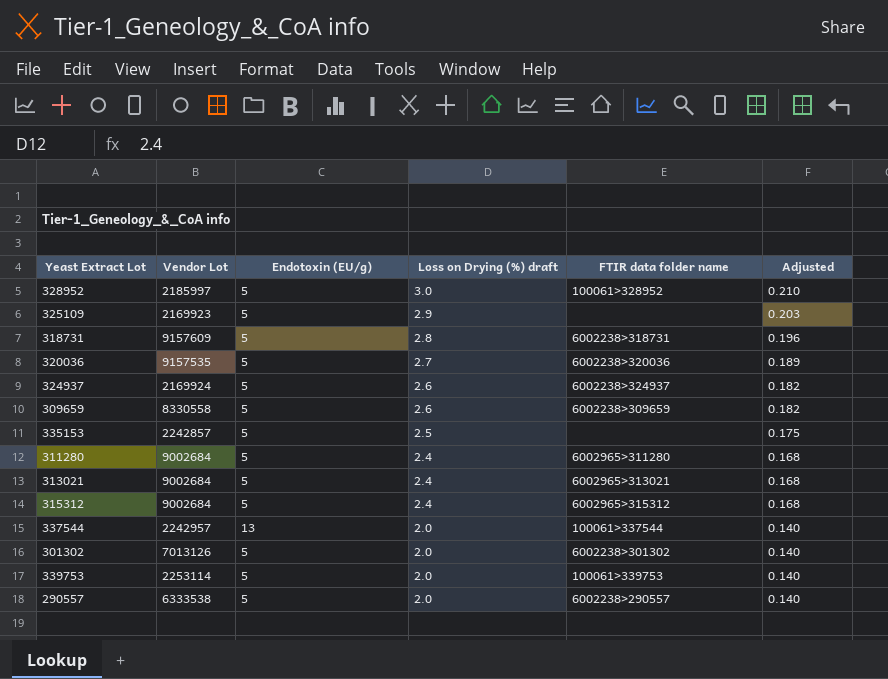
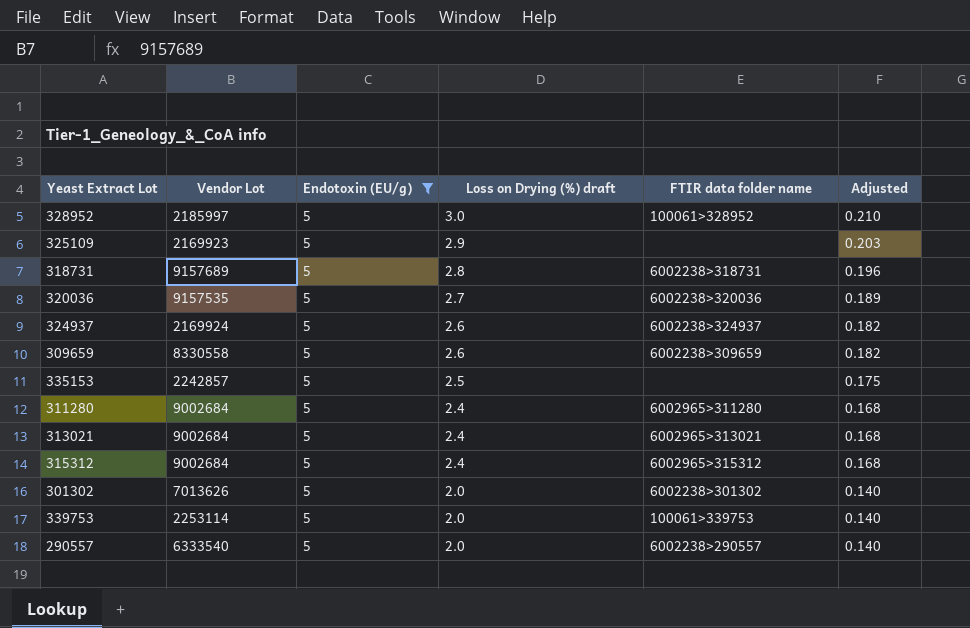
filter: none -> Endotoxin (EU/g) = 5
318731 | Vendor Lot: 9157609 -> 9157689
301302 | Vendor Lot: 7013126 -> 7013626
290557 | Vendor Lot: 6333538 -> 6333540

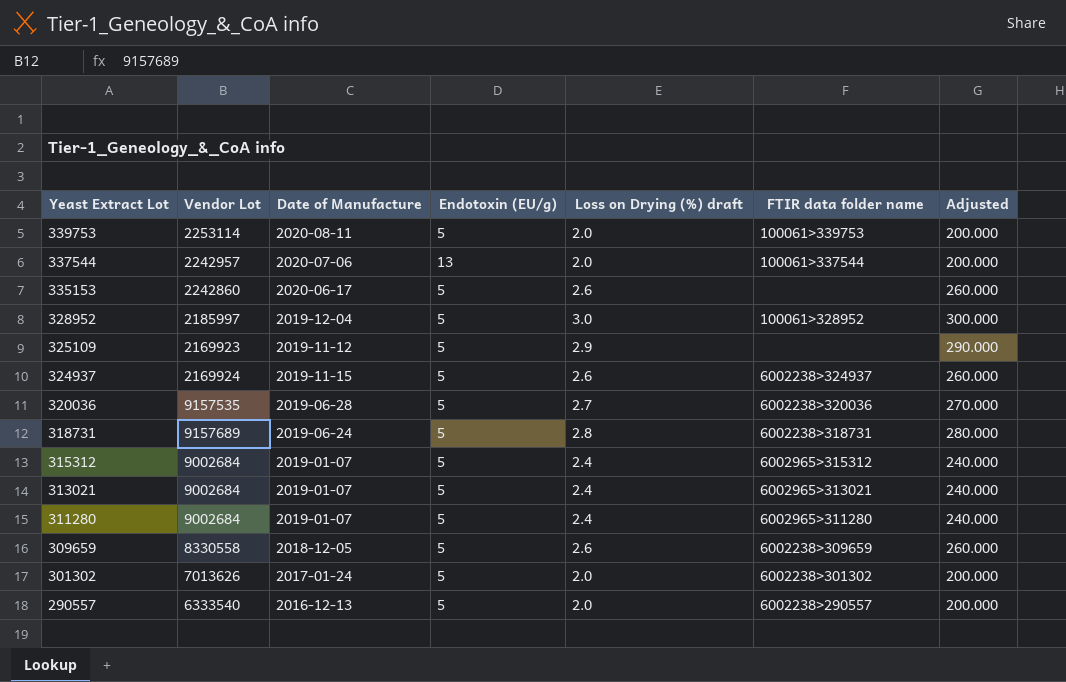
filter: Endotoxin (EU/g) = 5 -> none
row order: Loss on Drying (%) draft descending -> Yeast Extract Lot descending
column Date of Manufacture | position: none -> 3
column Adjusted | formula: [Loss on Drying (%) draft] * 0.07 -> [Loss on Drying (%) draft] * 100
335153 | Vendor Lot: 2242857 -> 2242860
335153 | Loss on Drying (%) draft: 2.5 -> 2.6

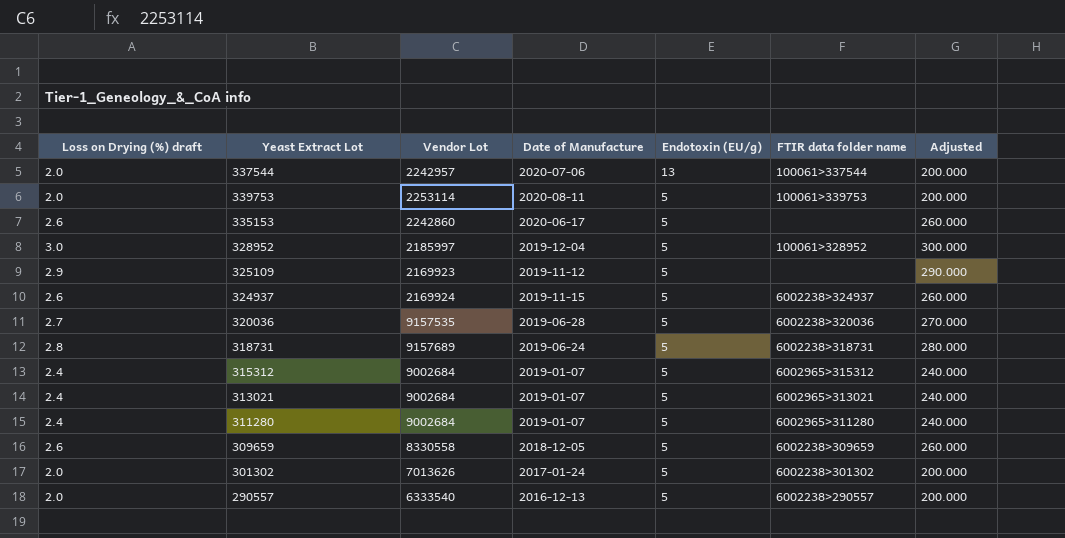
row order: Yeast Extract Lot descending -> Endotoxin (EU/g) descending
column Loss on Drying (%) draft | position: 5 -> 1

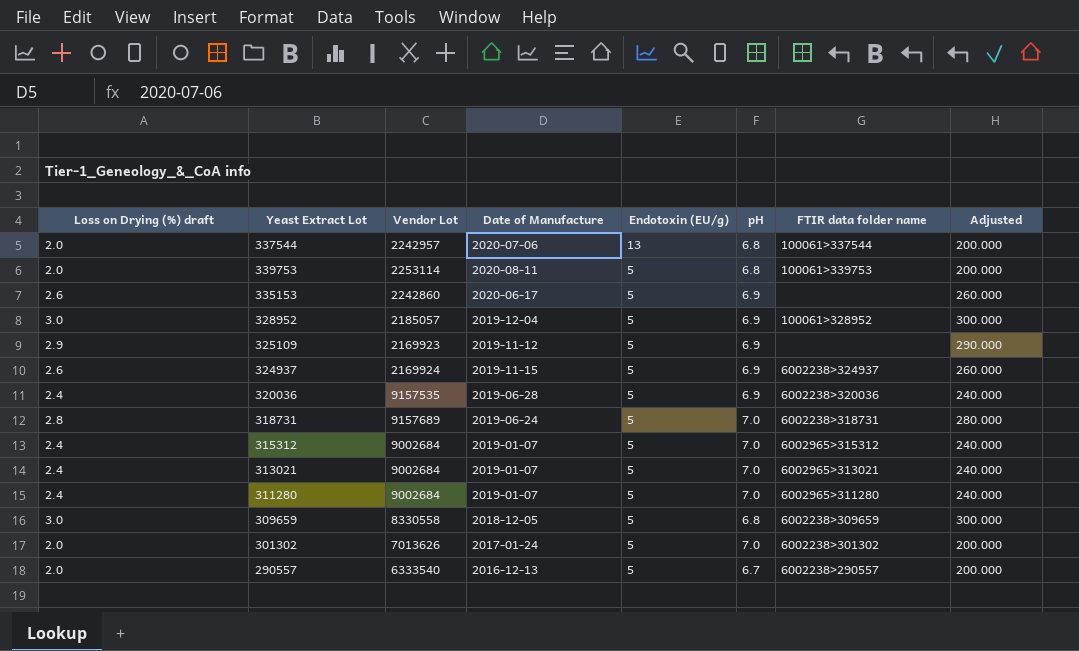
column pH | position: none -> 6
328952 | Vendor Lot: 2185997 -> 2185057
320036 | Loss on Drying (%) draft: 2.7 -> 2.4
320036 | Adjusted: 270.000 -> 240.000
309659 | Loss on Drying (%) draft: 2.6 -> 3.0
309659 | Adjusted: 260.000 -> 300.000

